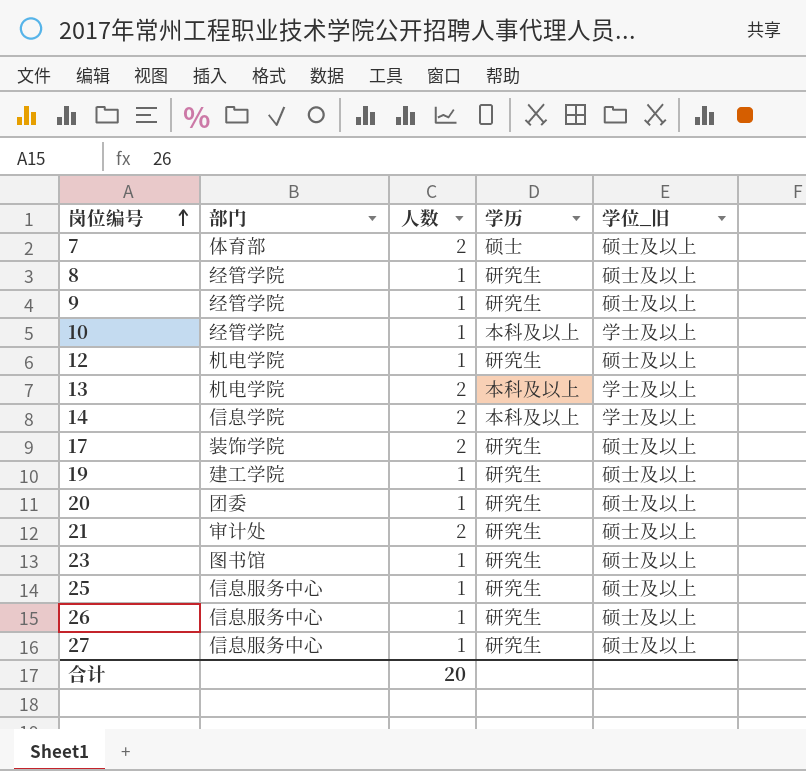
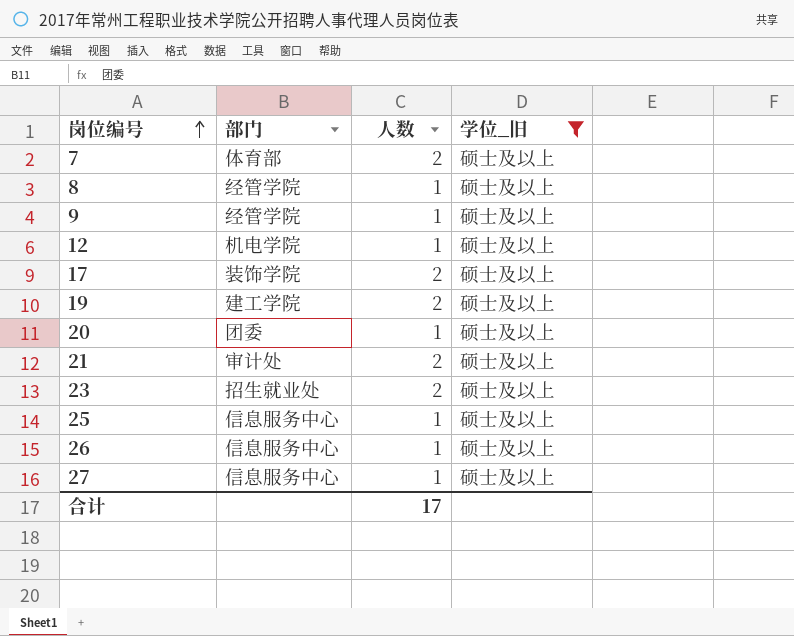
filter: none -> 学位_旧 = 硕士及以上
column 学历 | position: 4 -> none
19 | 人数: 1 -> 2
23 | 部门: 图书馆 -> 招生就业处
23 | 人数: 1 -> 2
合计 | 人数: 20 -> 17

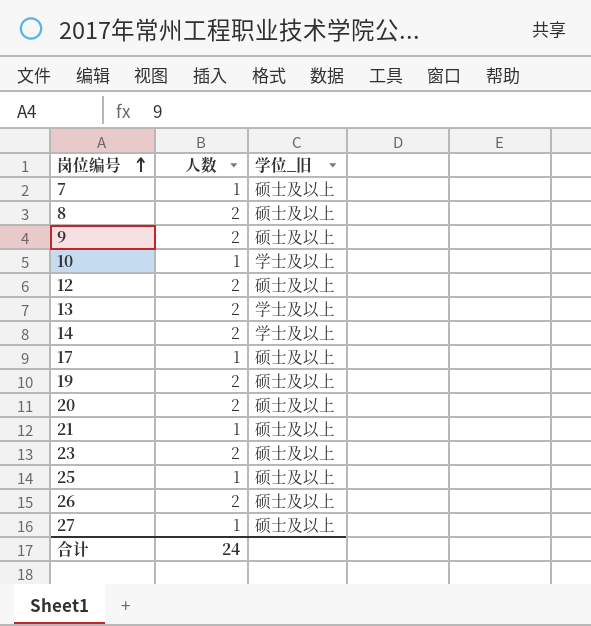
filter: 学位_旧 = 硕士及以上 -> none
column 部门 | position: 2 -> none
7 | 人数: 2 -> 1
8 | 人数: 1 -> 2
9 | 人数: 1 -> 2
12 | 人数: 1 -> 2
17 | 人数: 2 -> 1
20 | 人数: 1 -> 2
21 | 人数: 2 -> 1
26 | 人数: 1 -> 2
合计 | 人数: 17 -> 24

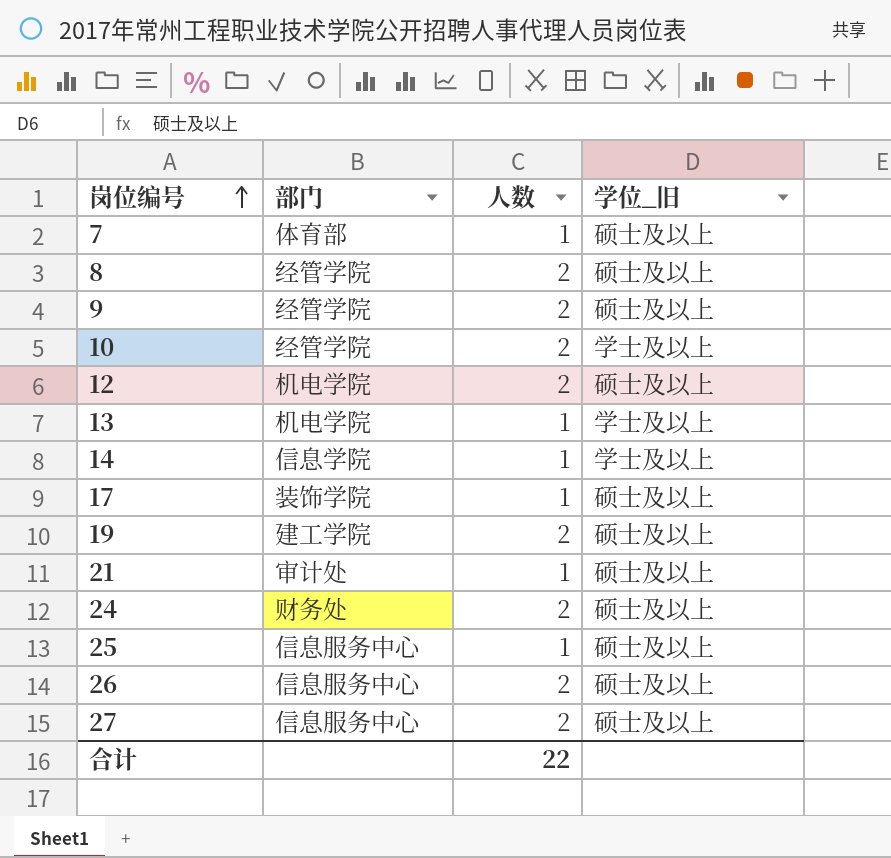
column 部门 | position: none -> 2
row 20: 2 | 硕士及以上 -> none
row 23: 2 | 硕士及以上 -> none
10 | 人数: 1 -> 2
13 | 人数: 2 -> 1
14 | 人数: 2 -> 1
row 24: none -> 财务处 | 2 | 硕士及以上
27 | 人数: 1 -> 2
合计 | 人数: 24 -> 22

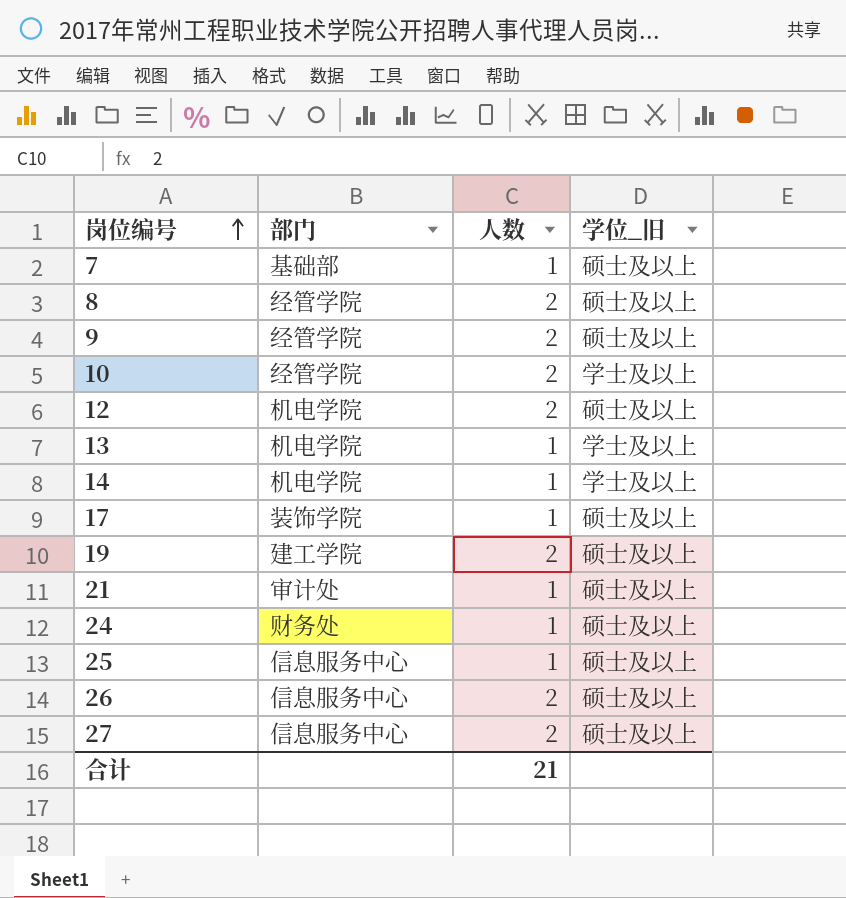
7 | 部门: 体育部 -> 基础部
14 | 部门: 信息学院 -> 机电学院
24 | 人数: 2 -> 1
合计 | 人数: 22 -> 21

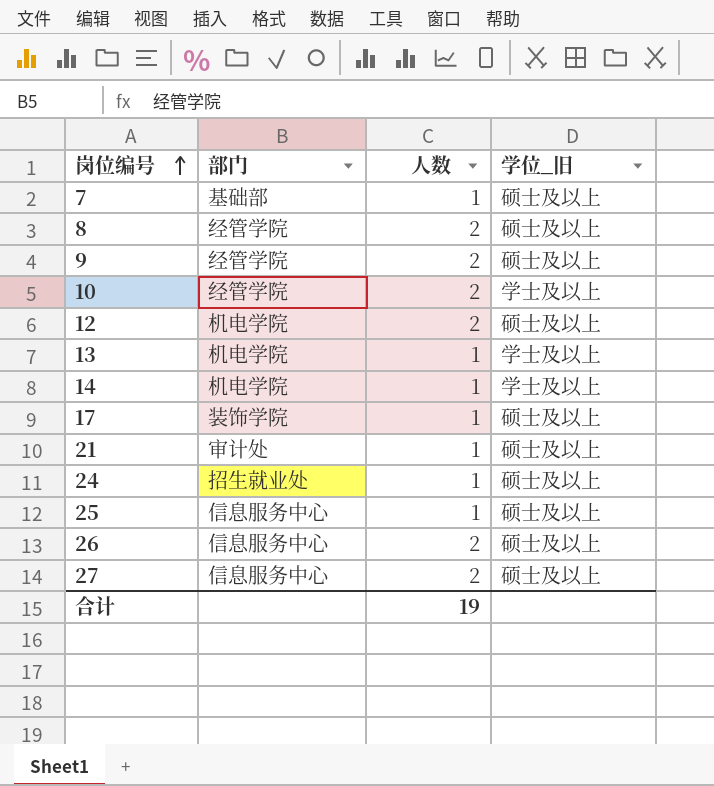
row 19: 建工学院 | 2 | 硕士及以上 -> none
24 | 部门: 财务处 -> 招生就业处
合计 | 人数: 21 -> 19

